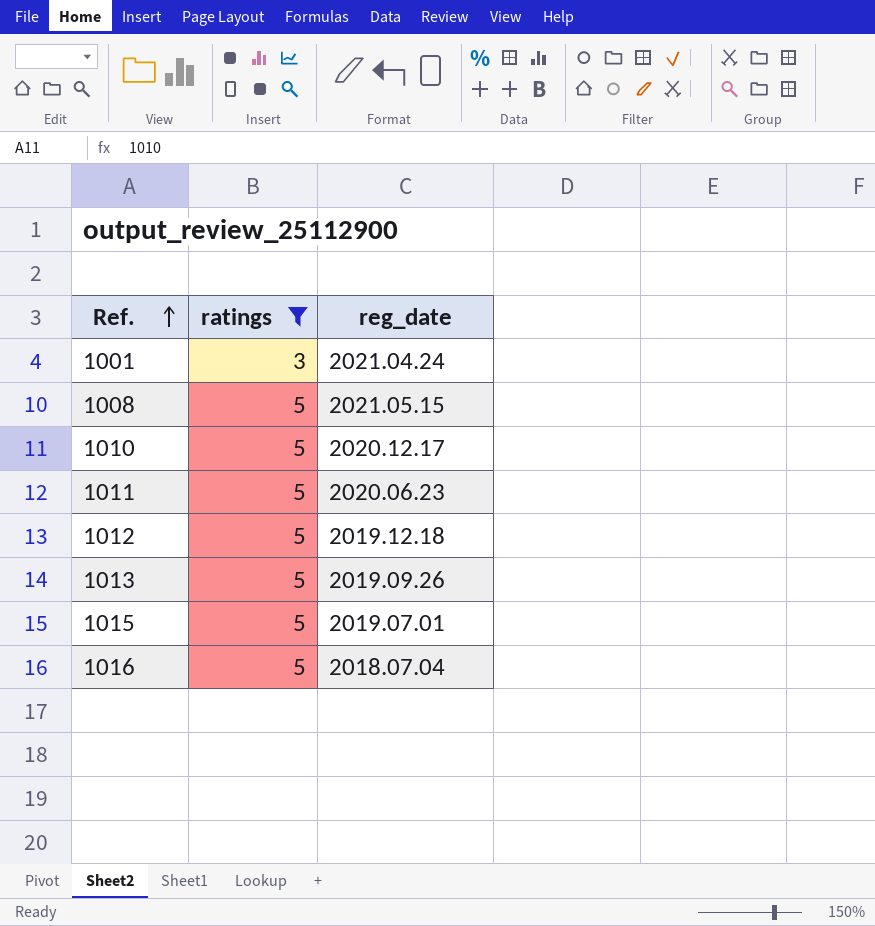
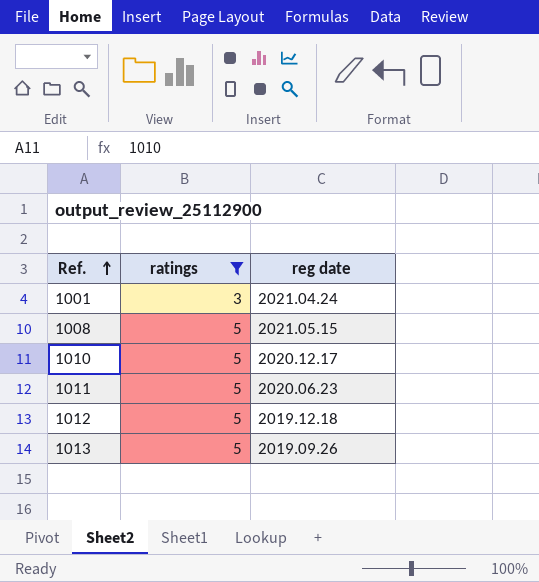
column name: reg_date -> reg date
row 1015: 5 | 2019.07.01 -> none
row 1016: 5 | 2018.07.04 -> none

